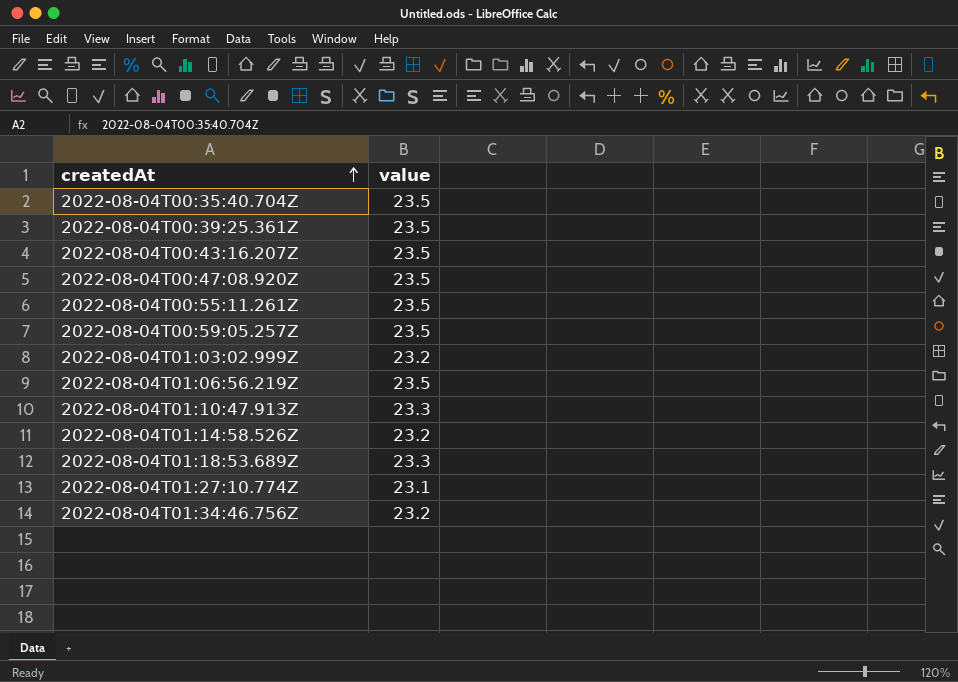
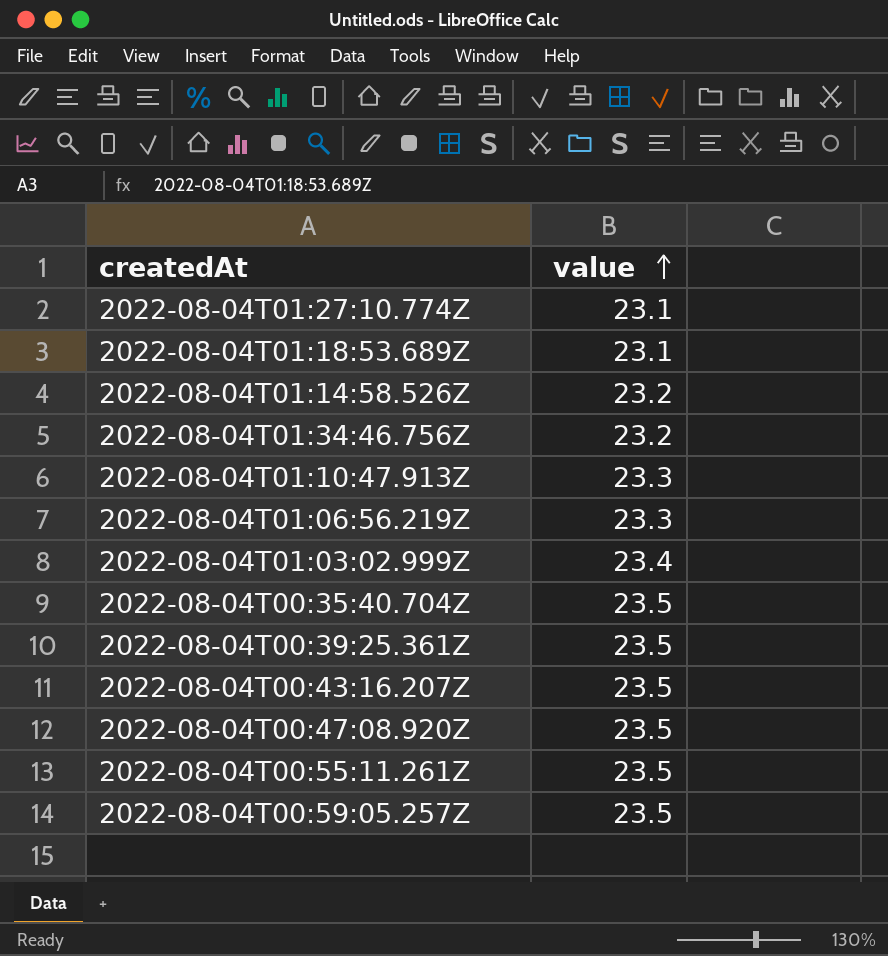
row order: createdAt ascending -> value ascending
2022-08-04T01:18:53.689Z | value: 23.3 -> 23.1
2022-08-04T01:06:56.219Z | value: 23.5 -> 23.3
2022-08-04T01:03:02.999Z | value: 23.2 -> 23.4

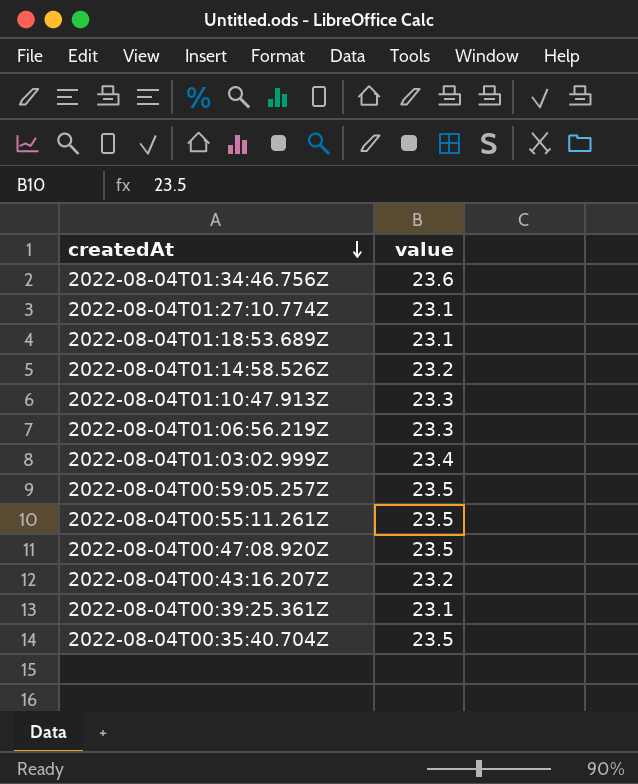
row order: value ascending -> createdAt descending
2022-08-04T01:34:46.756Z | value: 23.2 -> 23.6
2022-08-04T00:43:16.207Z | value: 23.5 -> 23.2
2022-08-04T00:39:25.361Z | value: 23.5 -> 23.1

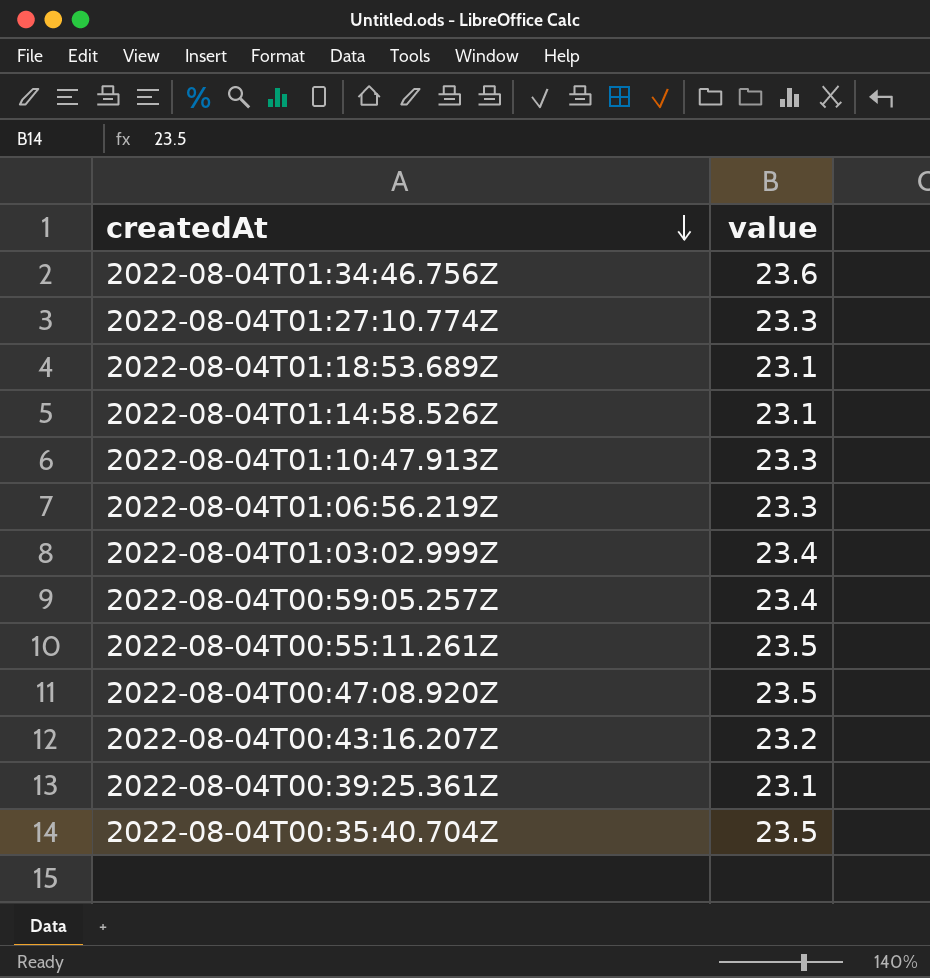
2022-08-04T01:27:10.774Z | value: 23.1 -> 23.3
2022-08-04T01:14:58.526Z | value: 23.2 -> 23.1
2022-08-04T00:59:05.257Z | value: 23.5 -> 23.4

